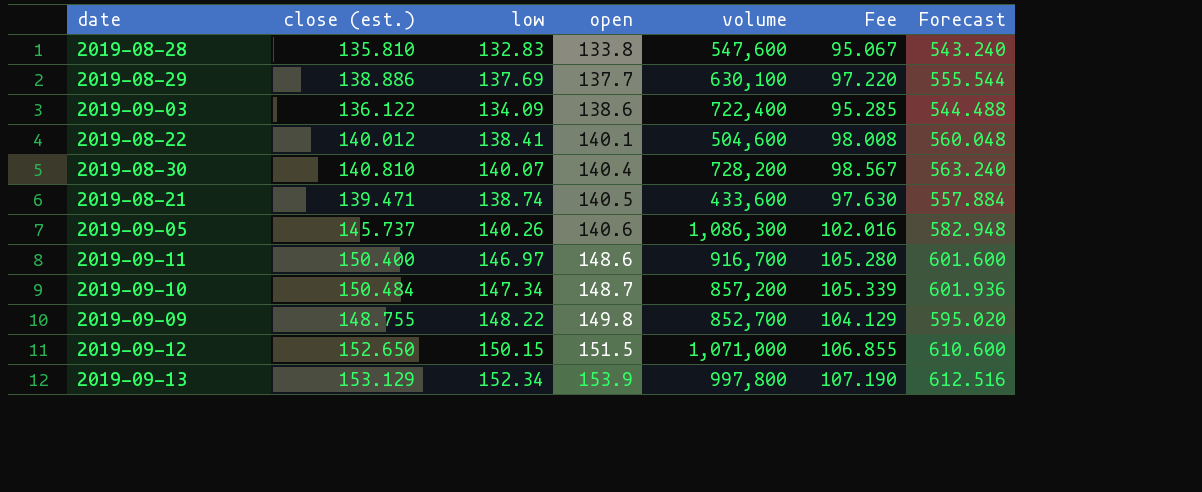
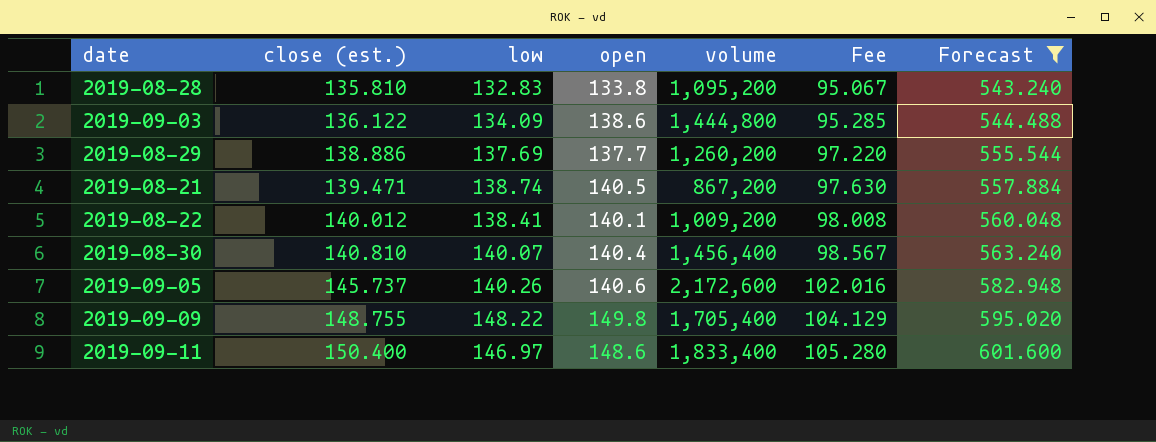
filter: none -> Forecast <= 601.600
row order: open ascending -> close (est.) ascending
2019-08-28 | volume: 547,600 -> 1,095,200
2019-09-03 | volume: 722,400 -> 1,444,800
2019-08-29 | volume: 630,100 -> 1,260,200
2019-08-21 | volume: 433,600 -> 867,200
2019-08-22 | volume: 504,600 -> 1,009,200
2019-08-30 | volume: 728,200 -> 1,456,400
2019-09-05 | volume: 1,086,300 -> 2,172,600
2019-09-09 | volume: 852,700 -> 1,705,400
2019-09-11 | volume: 916,700 -> 1,833,400

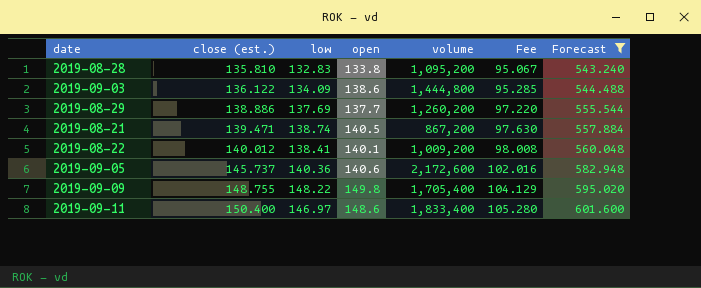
row 2019-08-30: 140.810 | 140.07 | 140.4 | 1,456,400 | 98.567 | 563.240 -> none
2019-09-05 | low: 140.26 -> 140.36

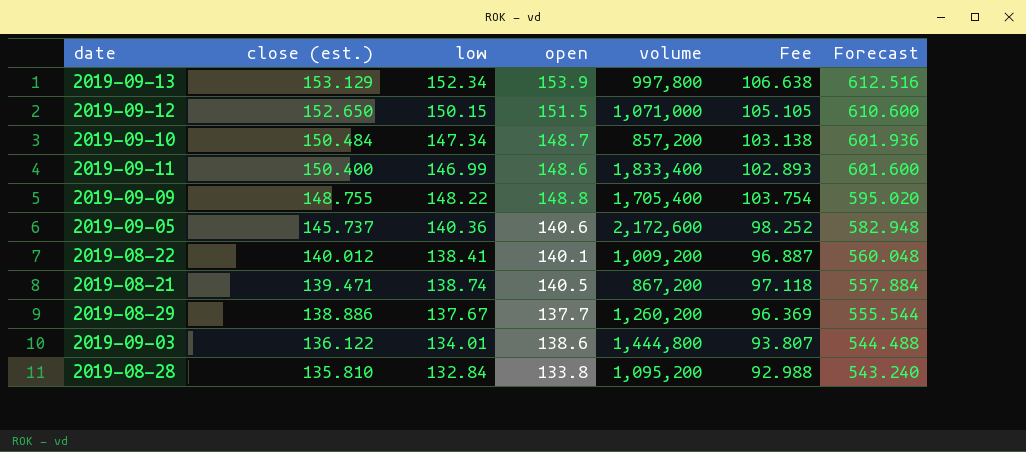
filter: Forecast <= 601.600 -> none
row order: close (est.) ascending -> close (est.) descending
column Fee | formula: [close (est.)] * 0.7 -> [low] * 0.7
2019-09-11 | low: 146.97 -> 146.99
2019-09-09 | open: 149.8 -> 148.8
2019-08-29 | low: 137.69 -> 137.67
2019-09-03 | low: 134.09 -> 134.01
2019-08-28 | low: 132.83 -> 132.84

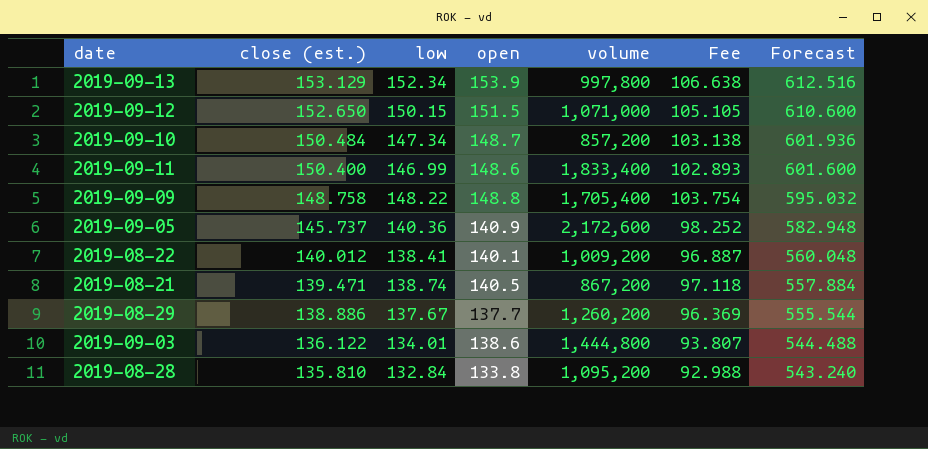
2019-09-09 | close (est.): 148.755 -> 148.758
2019-09-09 | Forecast: 595.020 -> 595.032
2019-09-05 | open: 140.6 -> 140.9

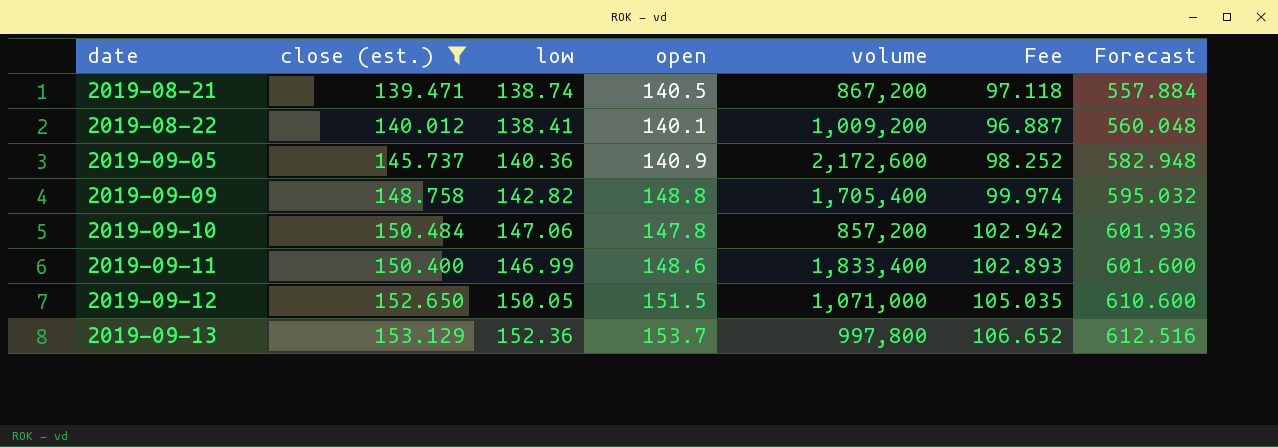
filter: none -> close (est.) >= 139.471
row order: close (est.) descending -> date ascending
2019-09-09 | low: 148.22 -> 142.82
2019-09-09 | Fee: 103.754 -> 99.974
2019-09-10 | low: 147.34 -> 147.06
2019-09-10 | open: 148.7 -> 147.8
2019-09-10 | Fee: 103.138 -> 102.942
2019-09-12 | low: 150.15 -> 150.05
2019-09-12 | Fee: 105.105 -> 105.035
2019-09-13 | low: 152.34 -> 152.36
2019-09-13 | open: 153.9 -> 153.7
2019-09-13 | Fee: 106.638 -> 106.652

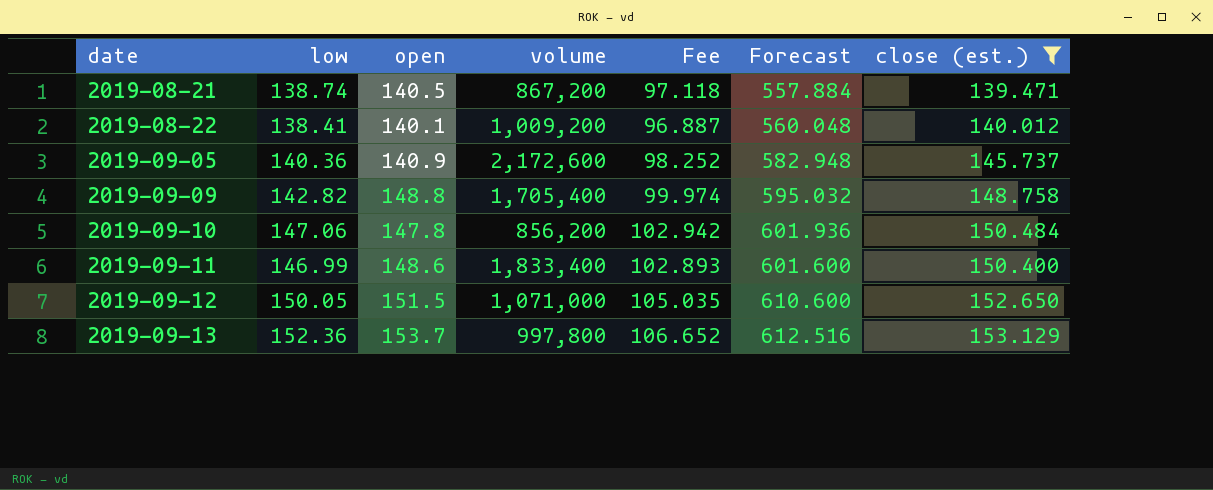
column close (est.) | position: 2 -> 7
2019-09-10 | volume: 857,200 -> 856,200

